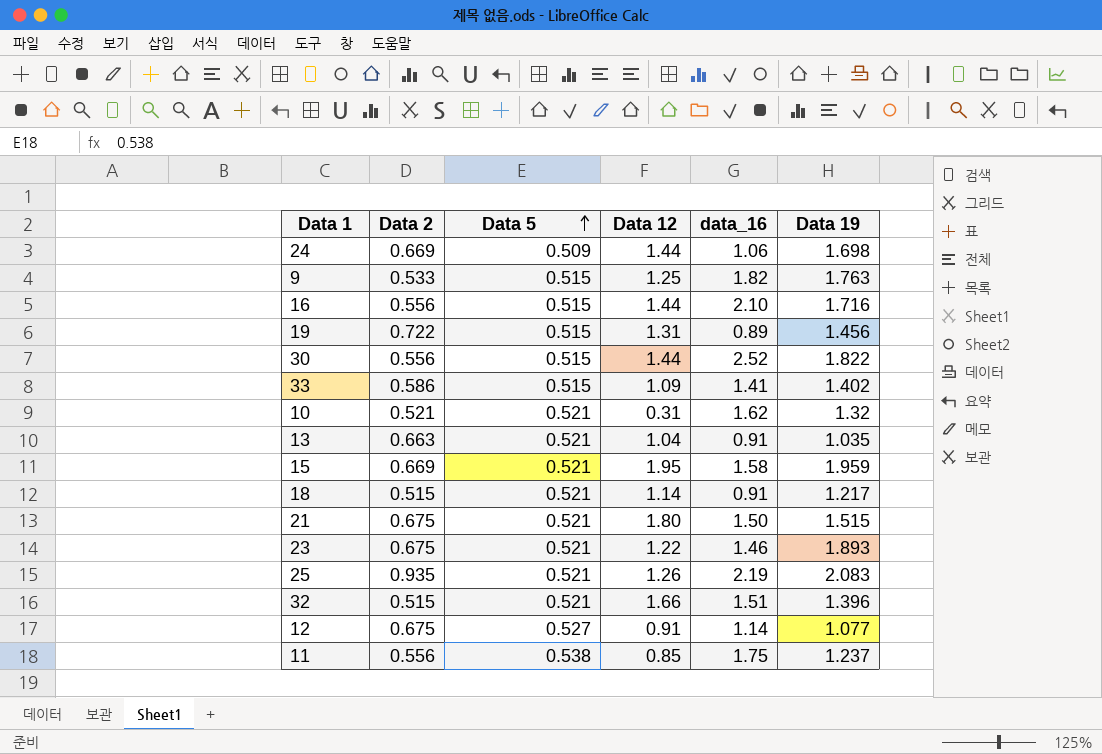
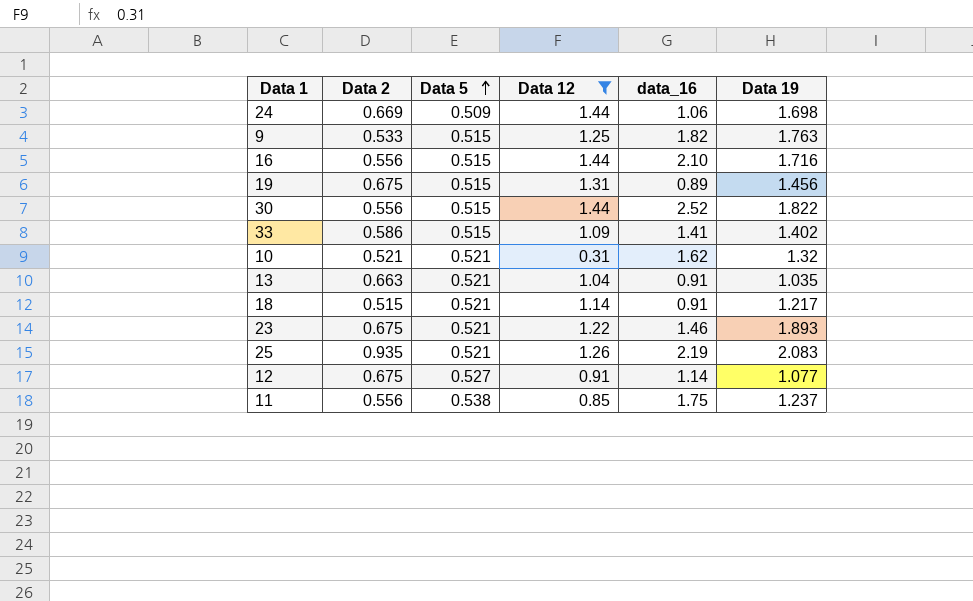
filter: none -> Data 12 <= 1.44
19 | Data 2: 0.722 -> 0.675

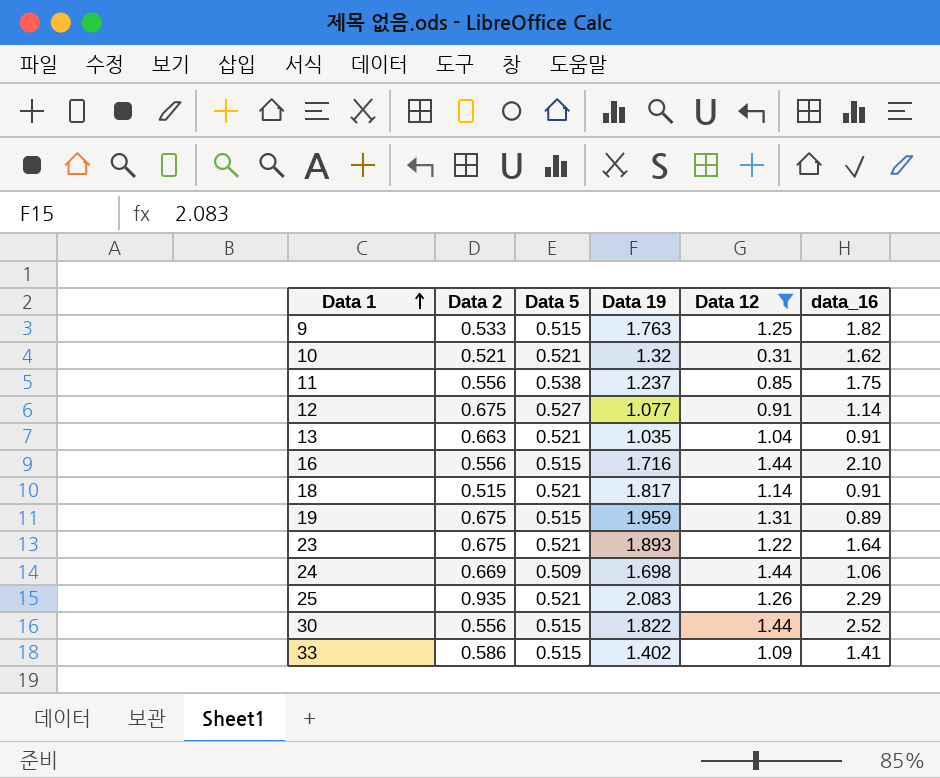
row order: Data 5 ascending -> Data 1 ascending
column Data 19 | position: 6 -> 4
18 | Data 19: 1.217 -> 1.817
19 | Data 19: 1.456 -> 1.959
23 | data_16: 1.46 -> 1.64
25 | data_16: 2.19 -> 2.29

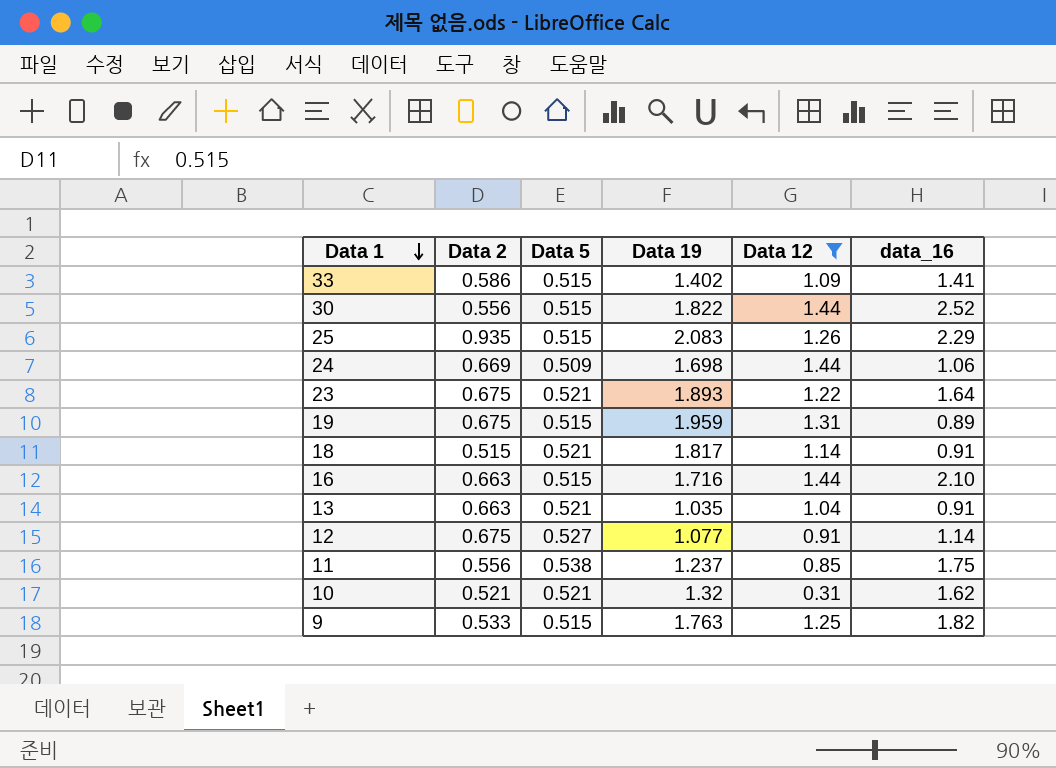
row order: Data 1 ascending -> Data 1 descending
25 | Data 5: 0.521 -> 0.515
16 | Data 2: 0.556 -> 0.663

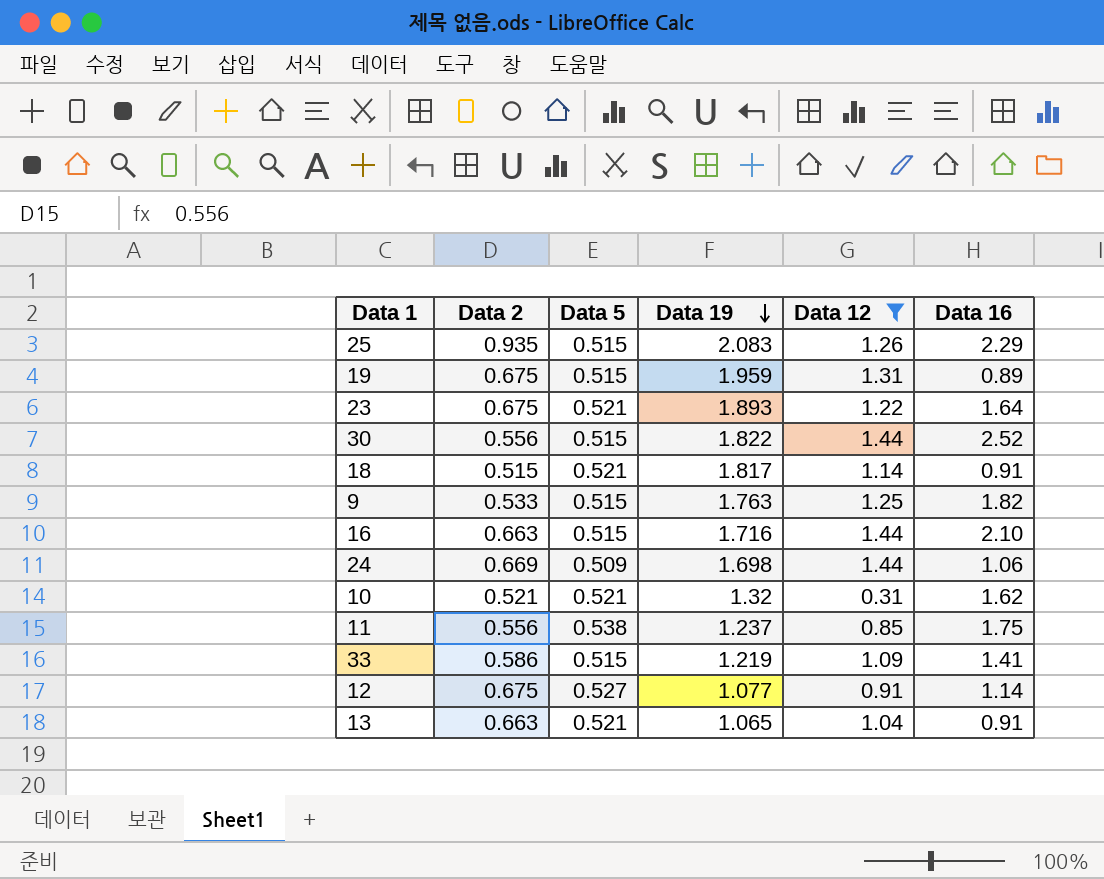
row order: Data 1 descending -> Data 19 descending
column name: data_16 -> Data 16
33 | Data 19: 1.402 -> 1.219
13 | Data 19: 1.035 -> 1.065

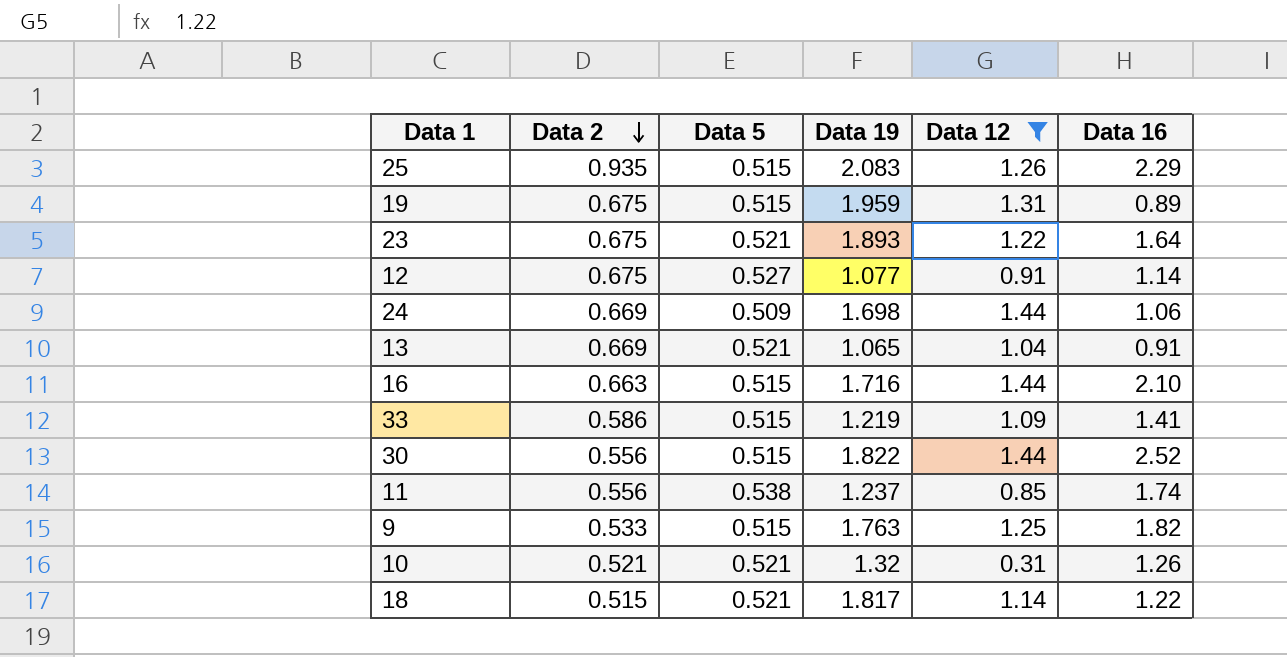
row order: Data 19 descending -> Data 2 descending
13 | Data 2: 0.663 -> 0.669
11 | Data 16: 1.75 -> 1.74
10 | Data 16: 1.62 -> 1.26
18 | Data 16: 0.91 -> 1.22

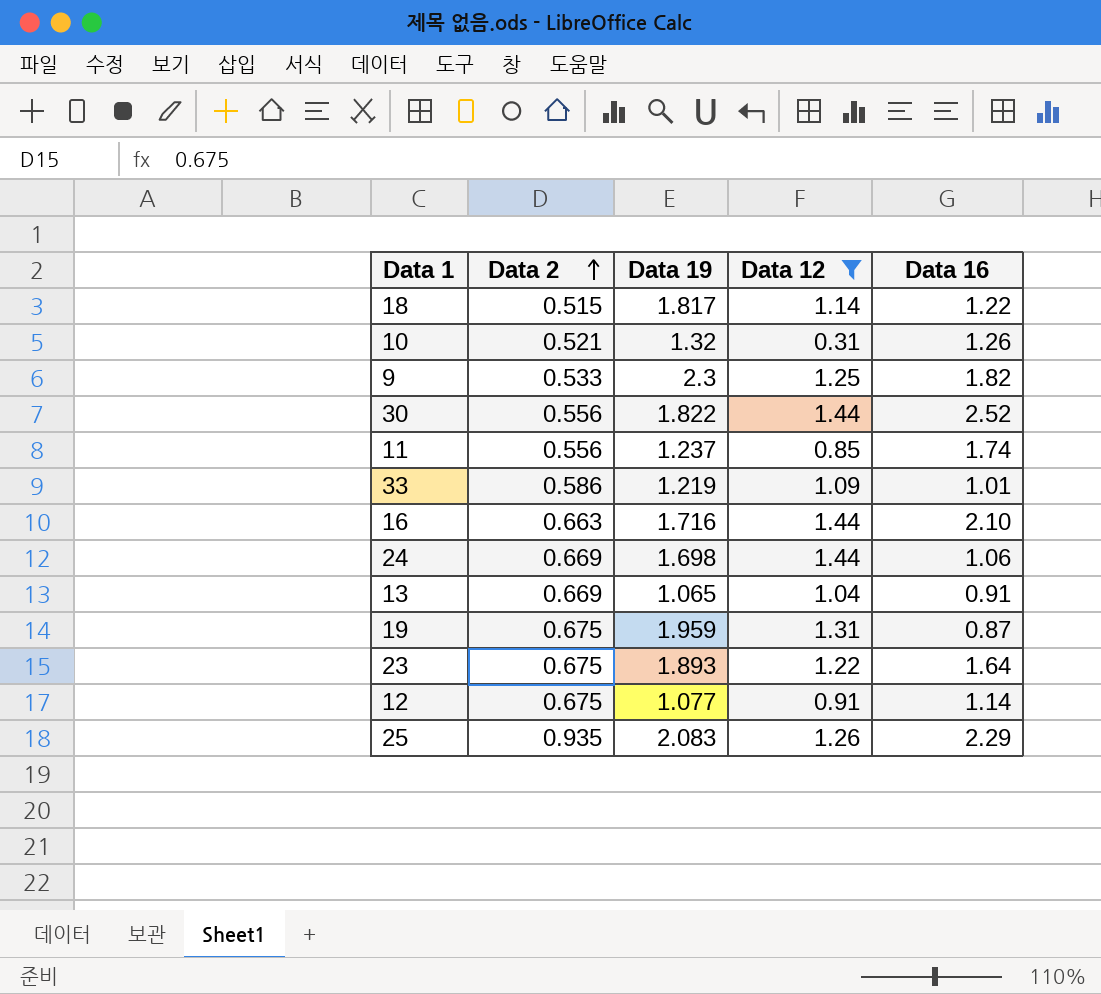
row order: Data 2 descending -> Data 2 ascending
column Data 5 | position: 3 -> none
9 | Data 19: 1.763 -> 2.3
33 | Data 16: 1.41 -> 1.01
19 | Data 16: 0.89 -> 0.87

